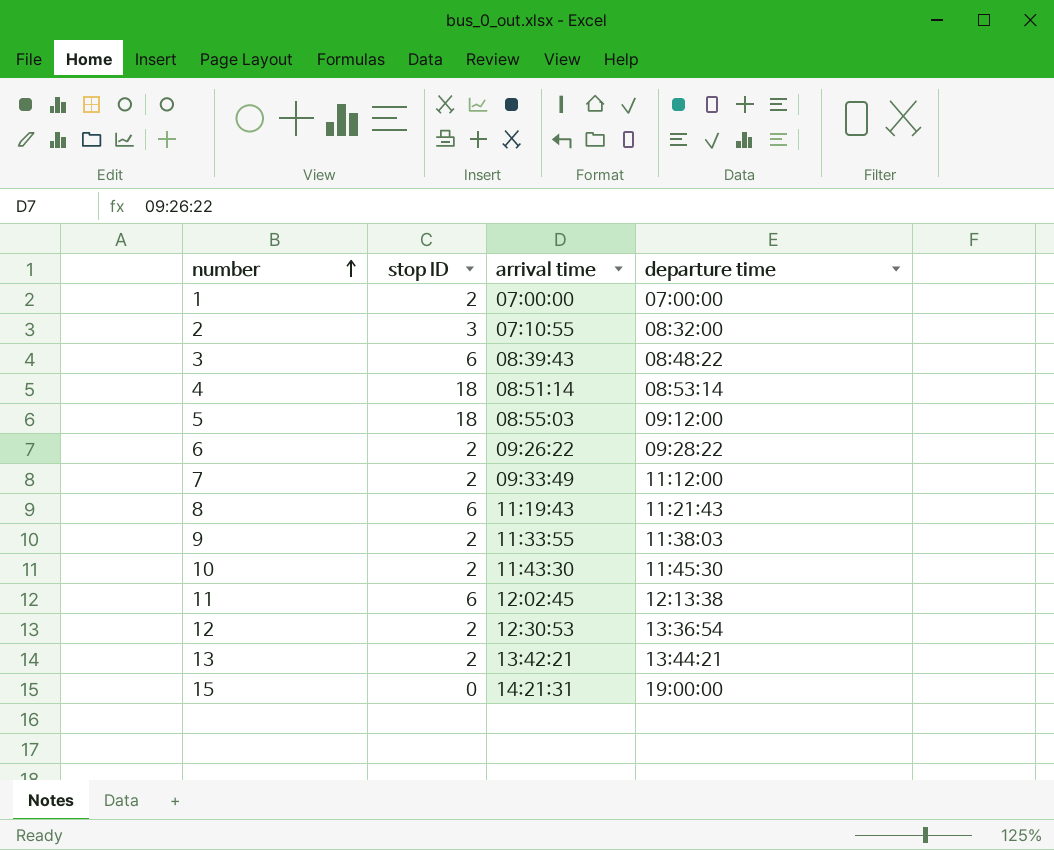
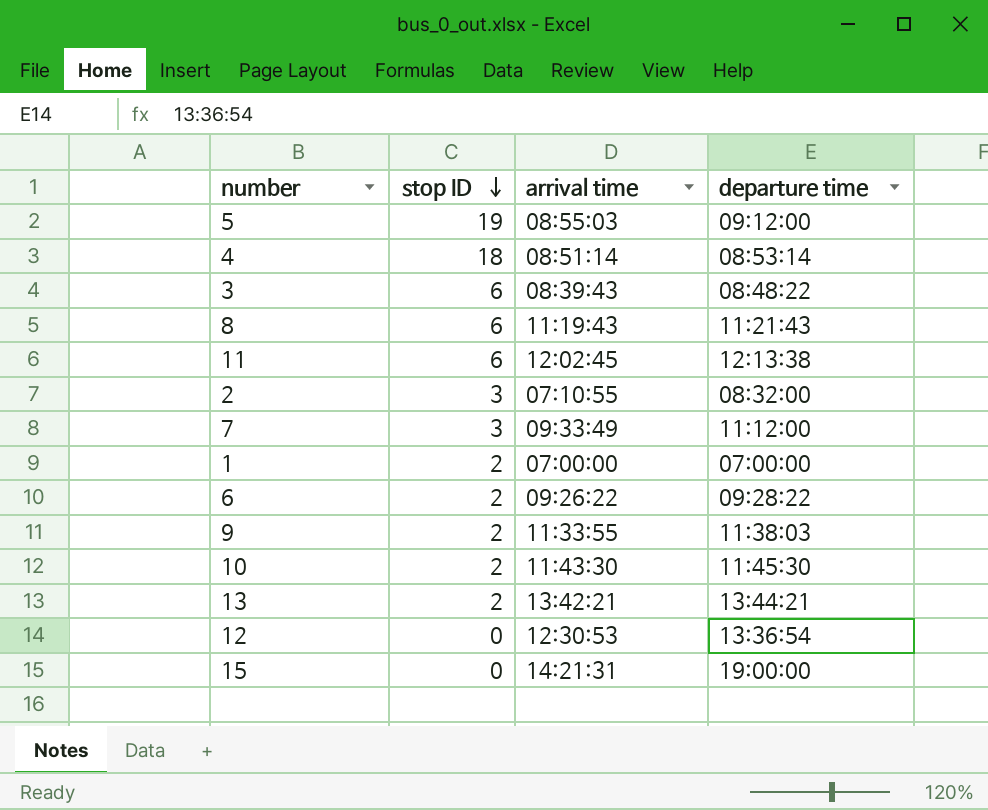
row order: number ascending -> stop ID descending
5 | stop ID: 18 -> 19
7 | stop ID: 2 -> 3
12 | stop ID: 2 -> 0

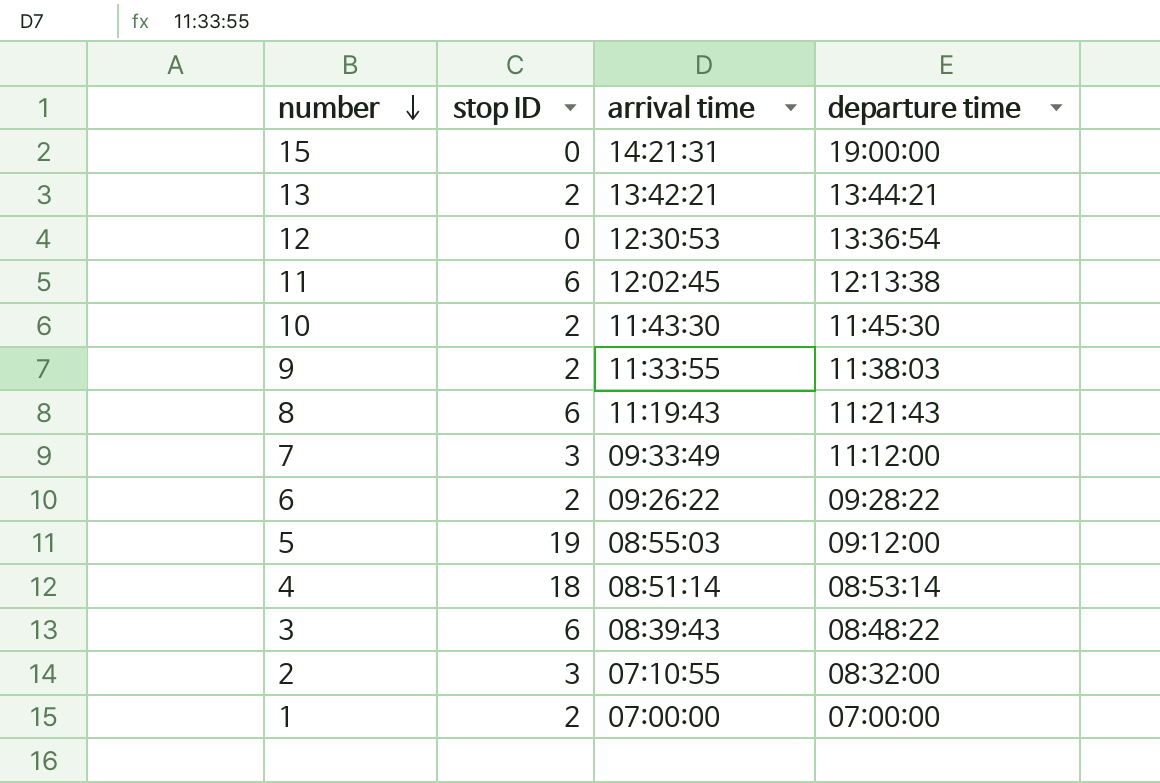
row order: stop ID descending -> number descending

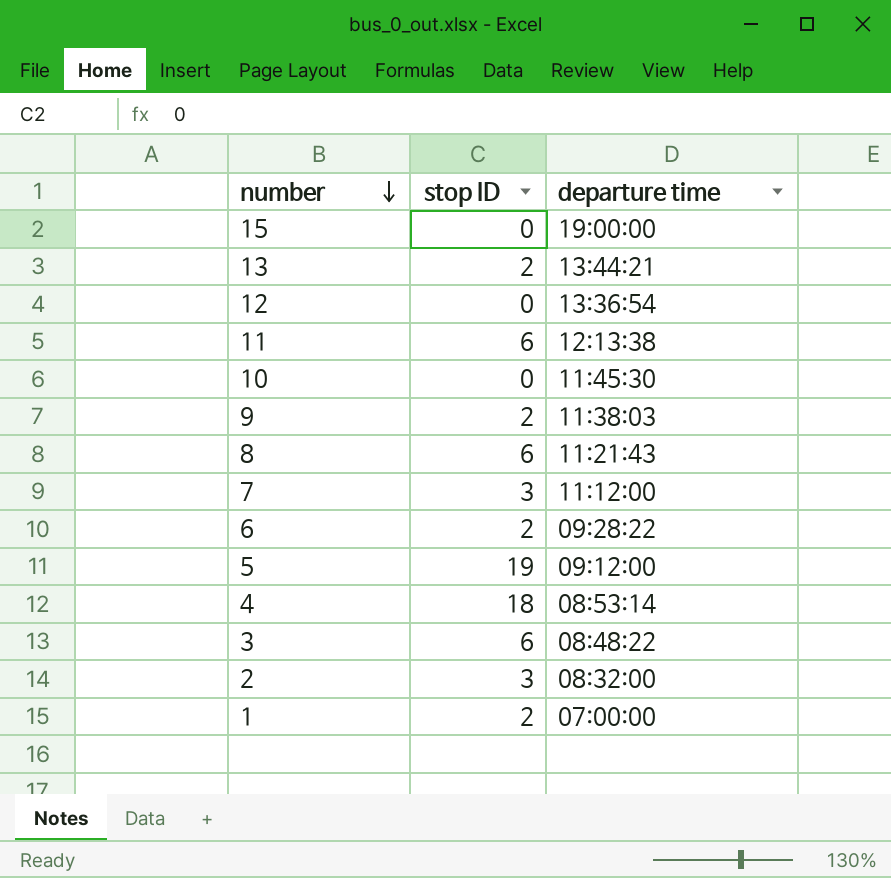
column arrival time | position: 3 -> none
10 | stop ID: 2 -> 0

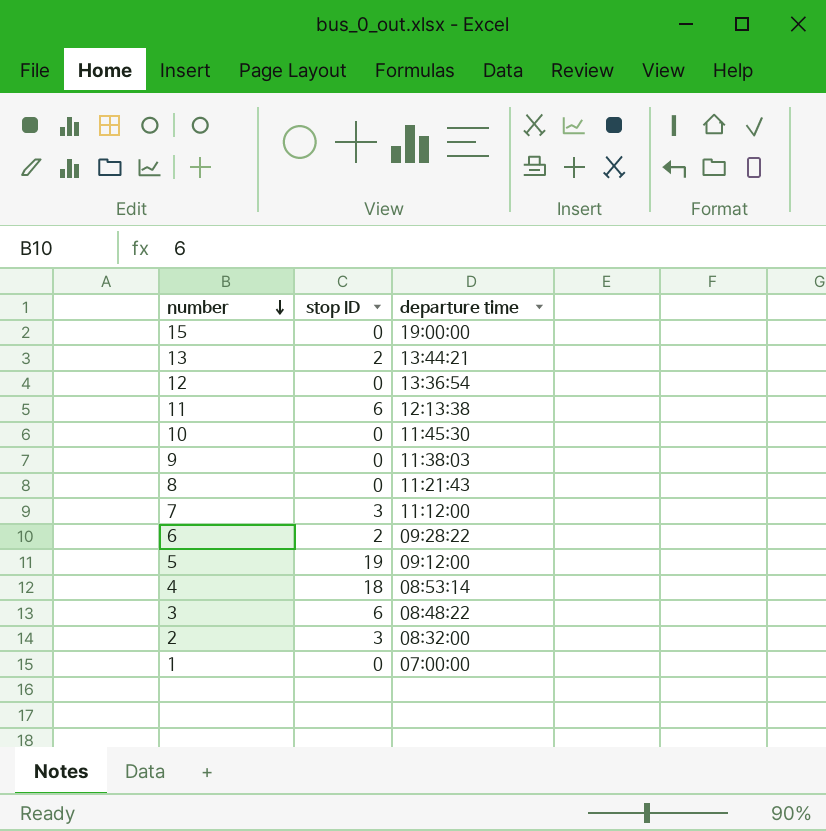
9 | stop ID: 2 -> 0
8 | stop ID: 6 -> 0
1 | stop ID: 2 -> 0

